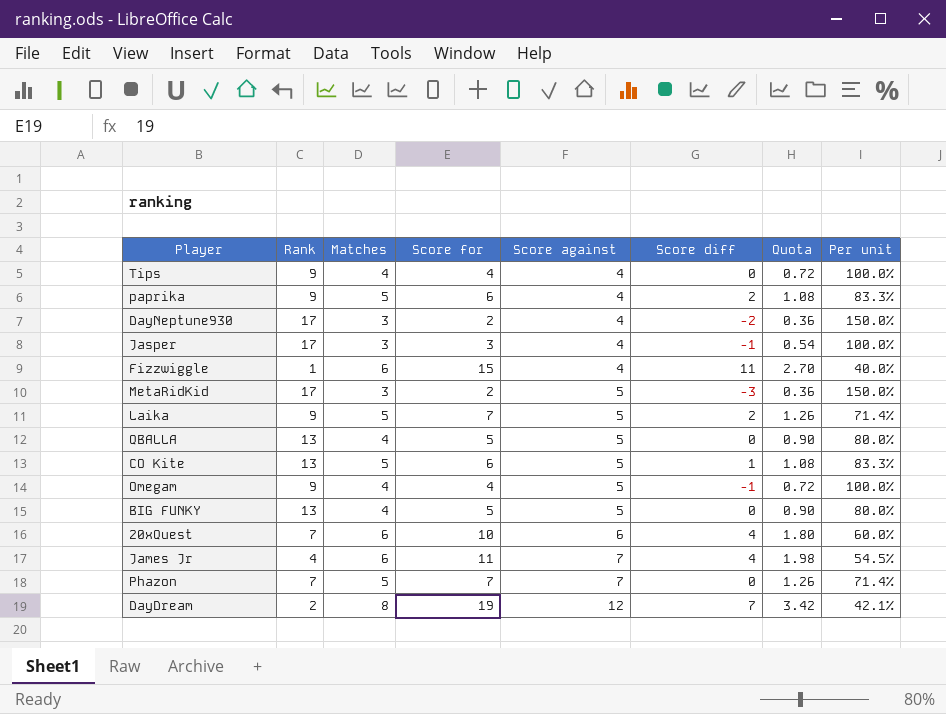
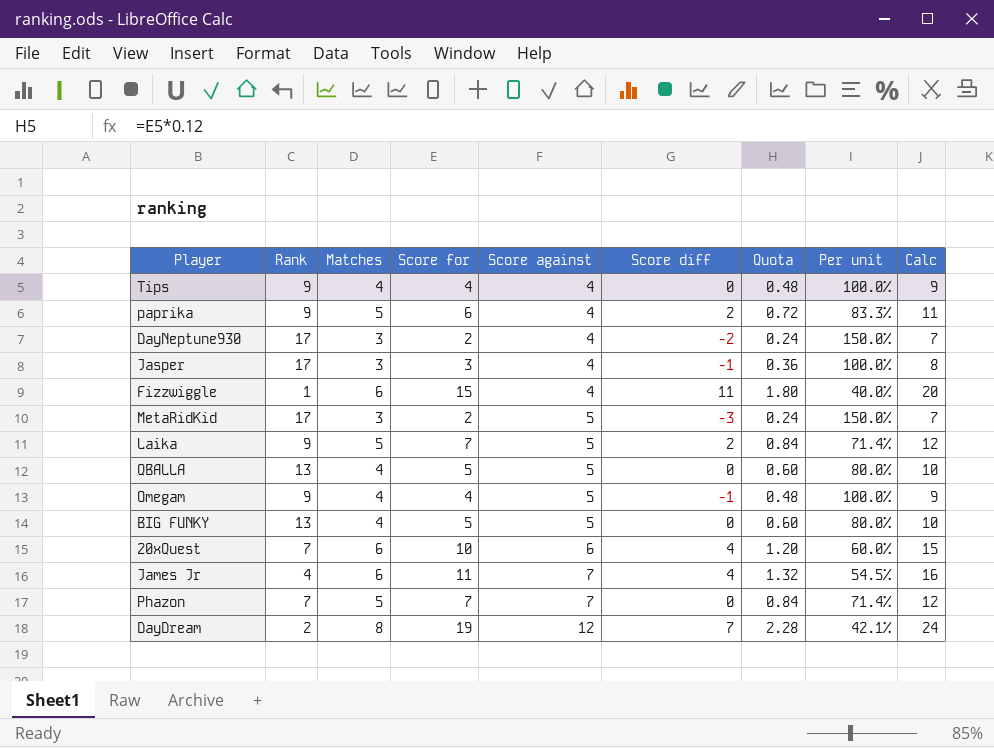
column Quota | formula: [Score for] * 0.18 -> [Score for] * 0.12
column Calc | formula: none -> [Score for] + 5
row CO Kite: 13 | 5 | 6 | 5 | 1 | 1.08 | 83.3% -> none

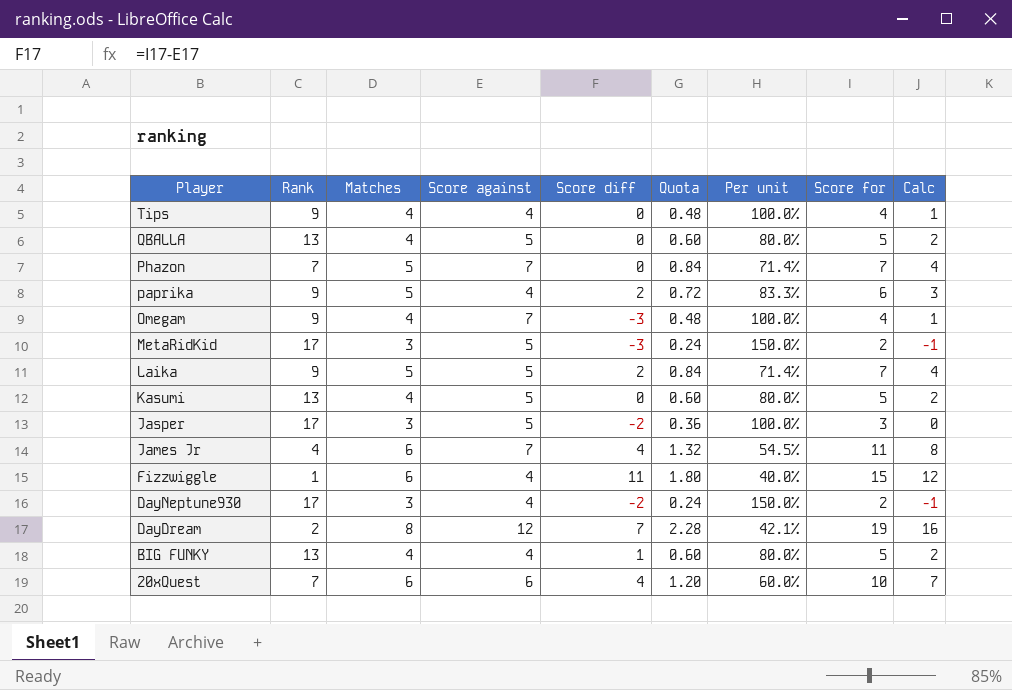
row order: Score against ascending -> Player descending
column Score for | position: 4 -> 8
column Calc | formula: [Score for] + 5 -> [Score for] - 3
Omegam | Score against: 5 -> 7
Omegam | Score diff: -1 -> -3
row Kasumi: none -> 13 | 4 | 5 | 0 | 0.60 | 80.0% | 5 | 2
Jasper | Score against: 4 -> 5
Jasper | Score diff: -1 -> -2
BIG FUNKY | Score against: 5 -> 4
BIG FUNKY | Score diff: 0 -> 1

